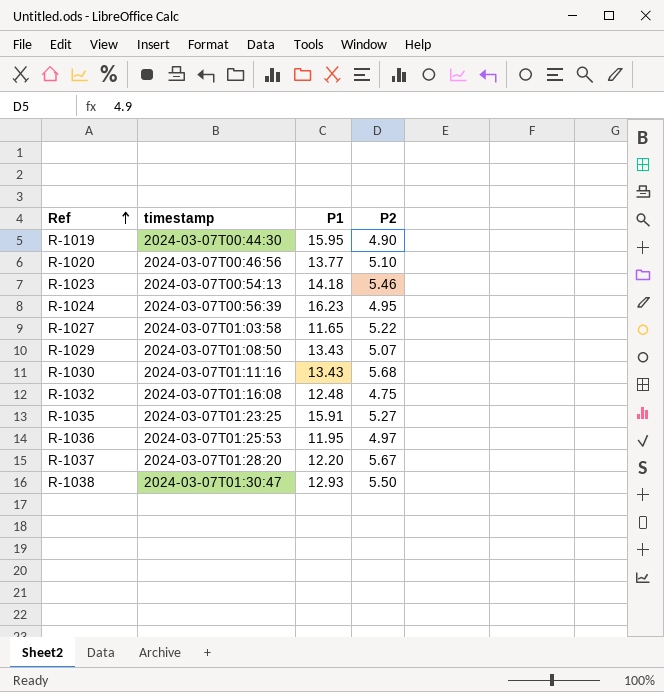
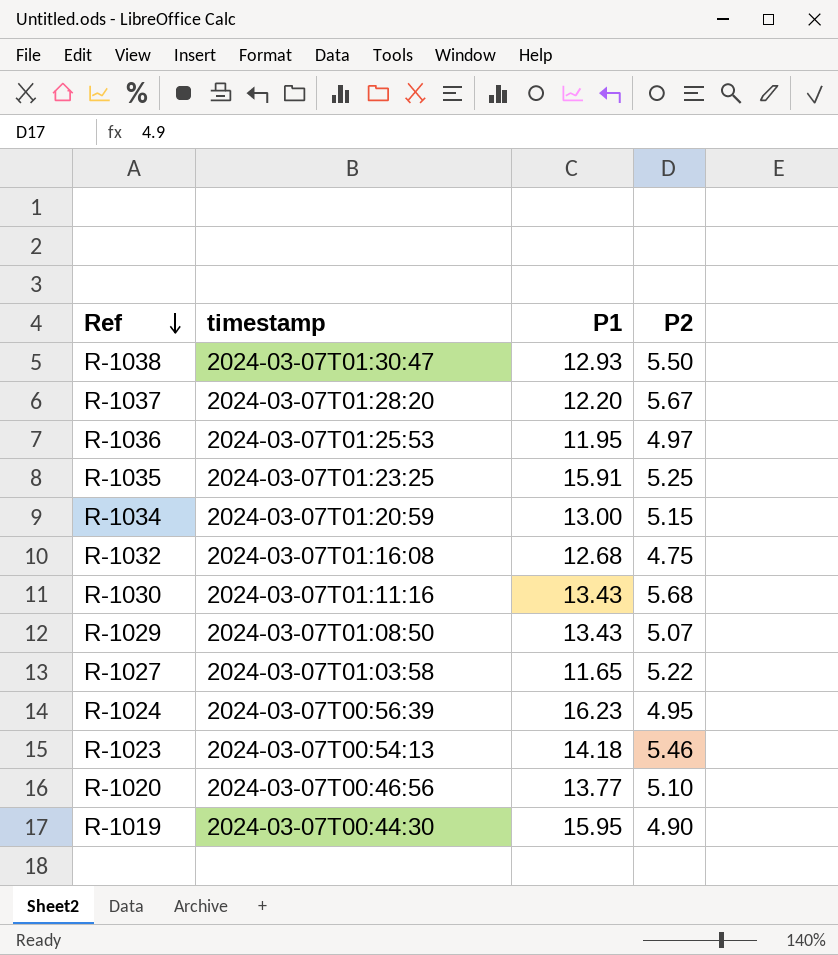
row order: Ref ascending -> Ref descending
R-1035 | P2: 5.27 -> 5.25
row R-1034: none -> 2024-03-07T01:20:59 | 13.00 | 5.15
R-1032 | P1: 12.48 -> 12.68

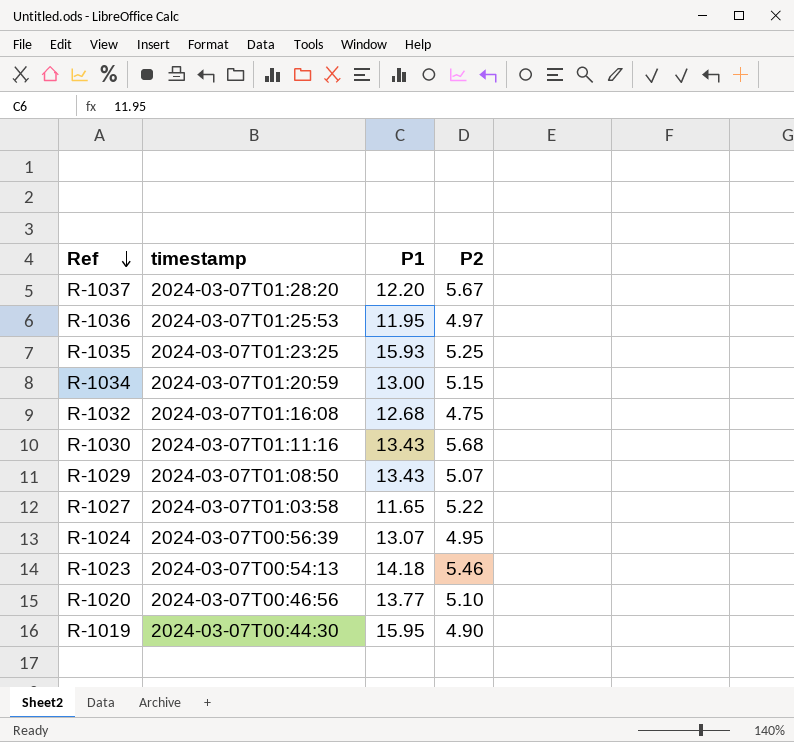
row R-1038: 2024-03-07T01:30:47 | 12.93 | 5.50 -> none
R-1035 | P1: 15.91 -> 15.93
R-1024 | P1: 16.23 -> 13.07

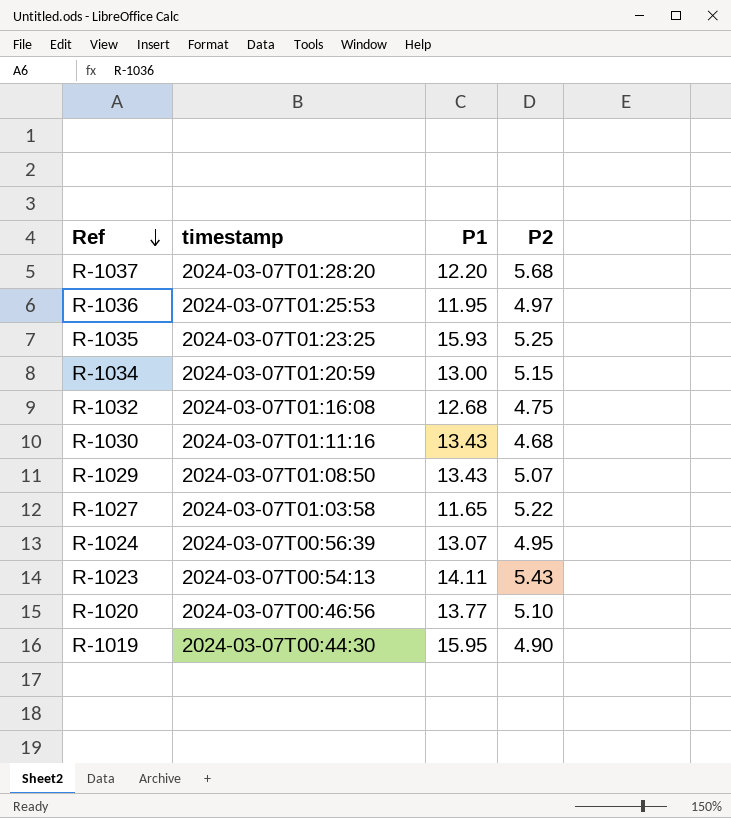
R-1037 | P2: 5.67 -> 5.68
R-1030 | P2: 5.68 -> 4.68
R-1023 | P1: 14.18 -> 14.11
R-1023 | P2: 5.46 -> 5.43

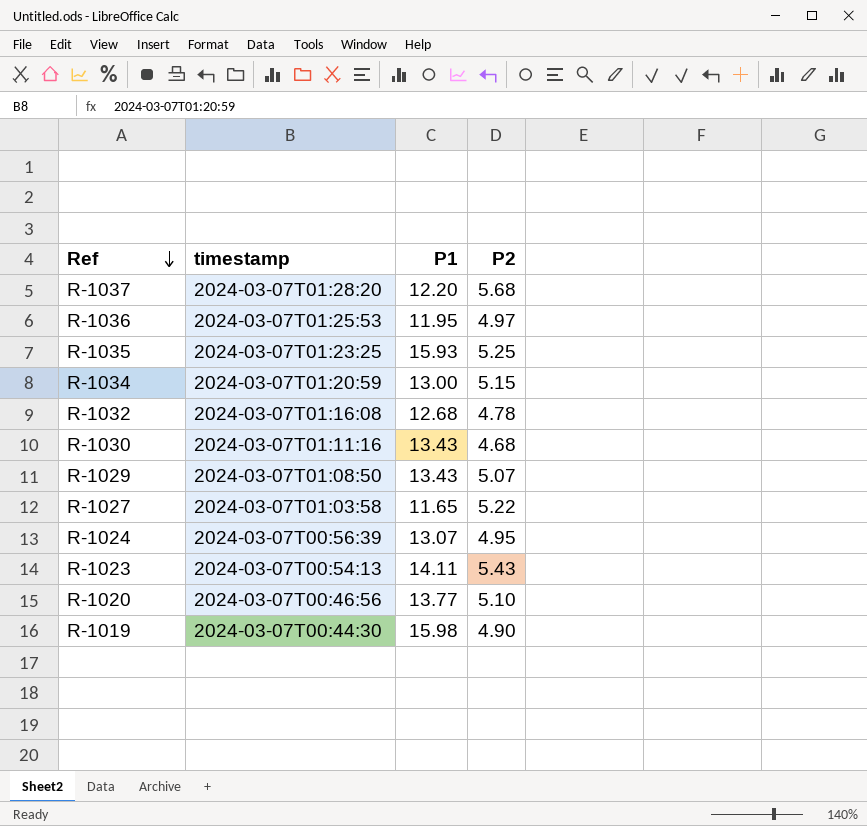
R-1032 | P2: 4.75 -> 4.78
R-1019 | P1: 15.95 -> 15.98

